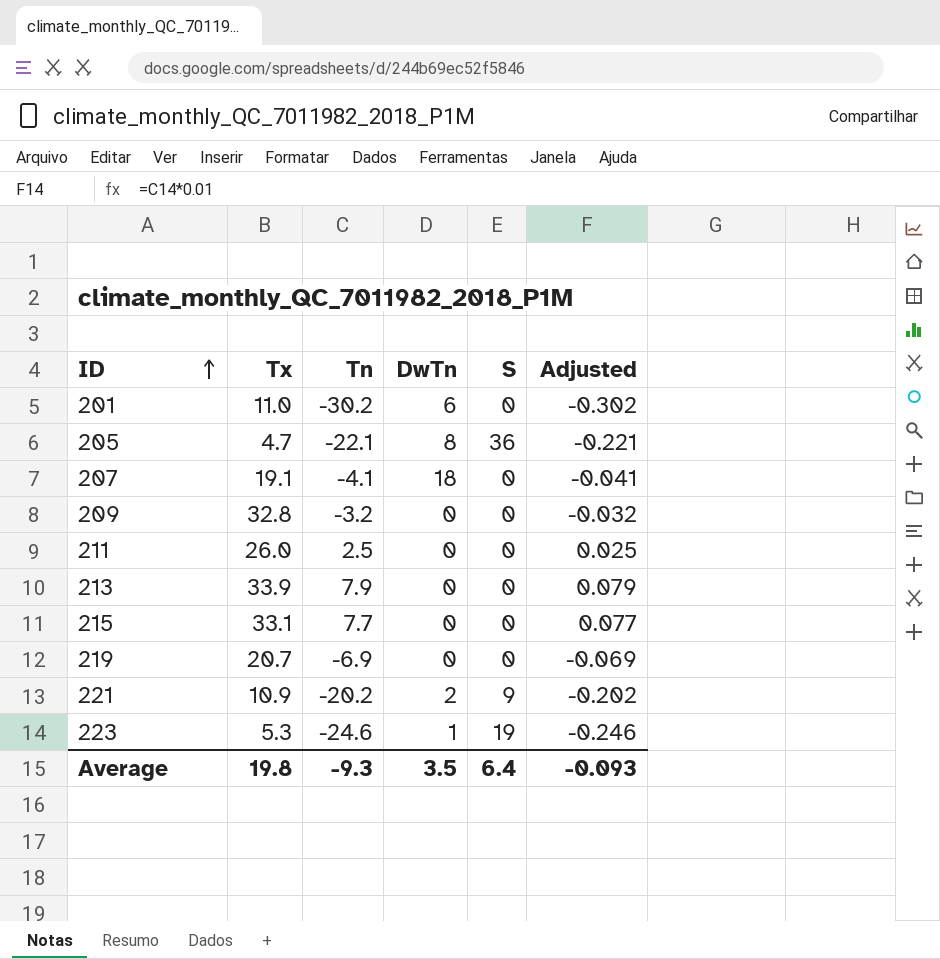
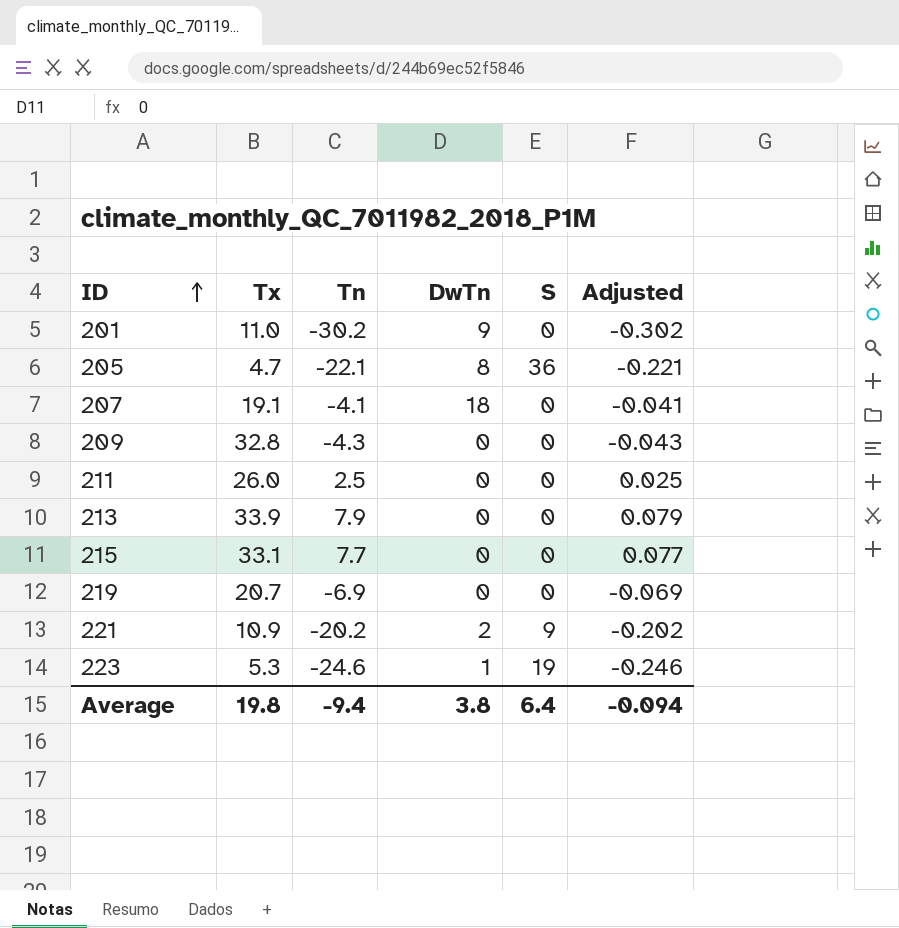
201 | DwTn: 6 -> 9
209 | Tn: -3.2 -> -4.3
209 | Adjusted: -0.032 -> -0.043
Average | Tn: -9.3 -> -9.4
Average | DwTn: 3.5 -> 3.8
Average | Adjusted: -0.093 -> -0.094

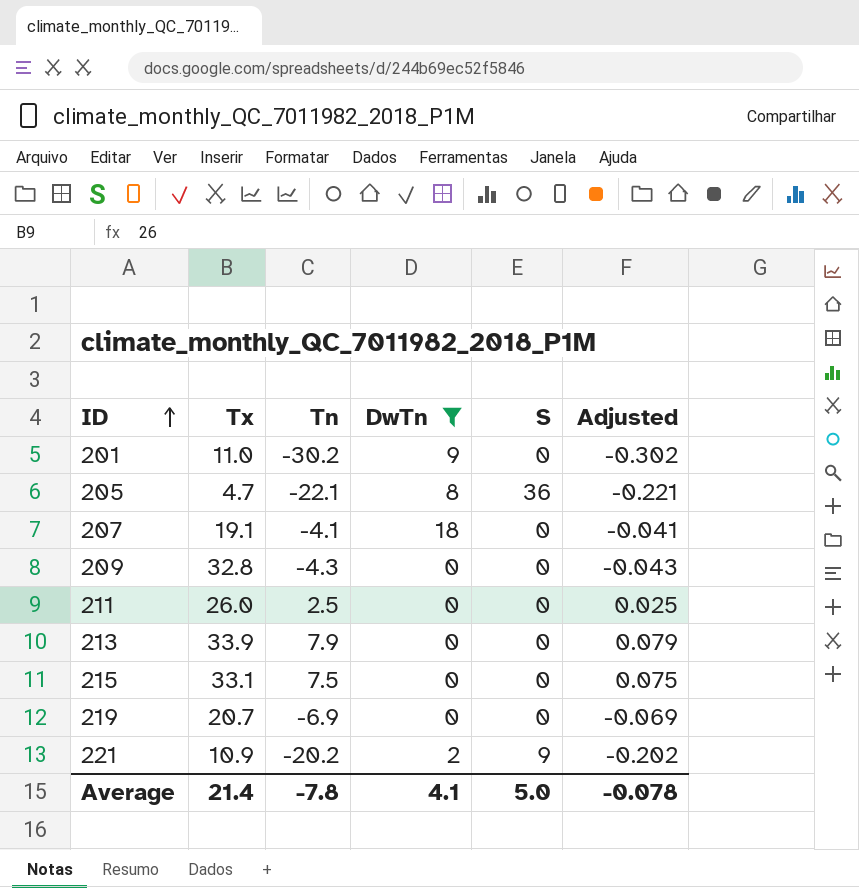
filter: none -> DwTn != 1
215 | Tn: 7.7 -> 7.5
215 | Adjusted: 0.077 -> 0.075
Average | Tx: 19.8 -> 21.4
Average | Tn: -9.4 -> -7.8
Average | DwTn: 3.8 -> 4.1
Average | S: 6.4 -> 5.0
Average | Adjusted: -0.094 -> -0.078

